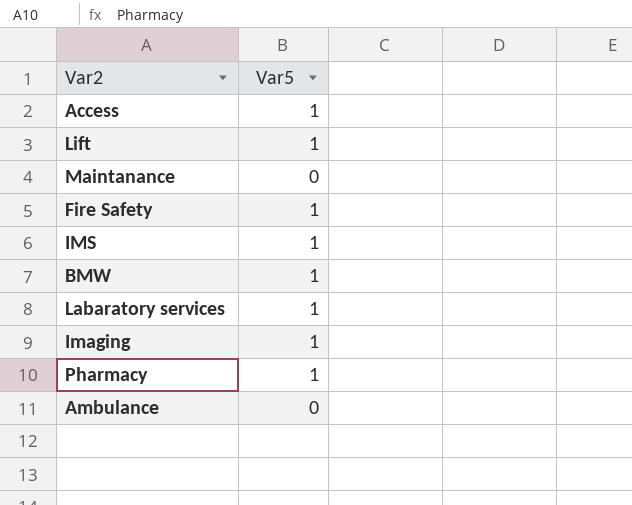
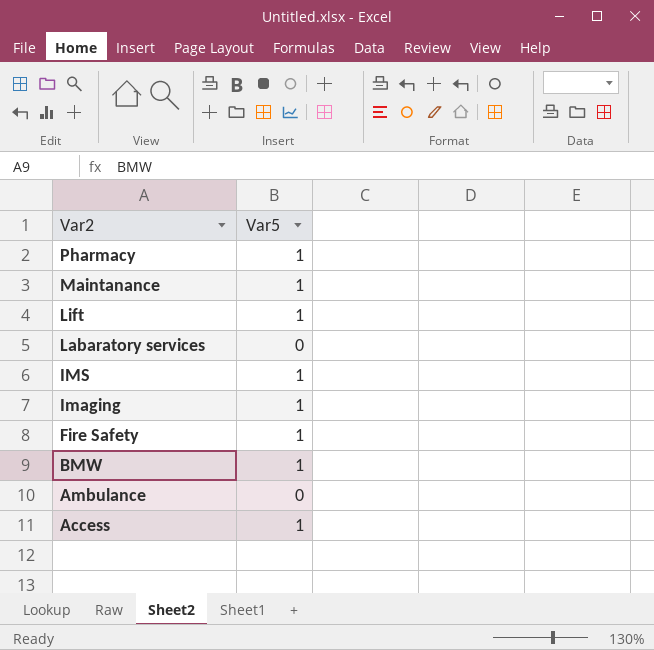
row order: none -> Var2 descending
Maintanance | Var5: 0 -> 1
Labaratory services | Var5: 1 -> 0

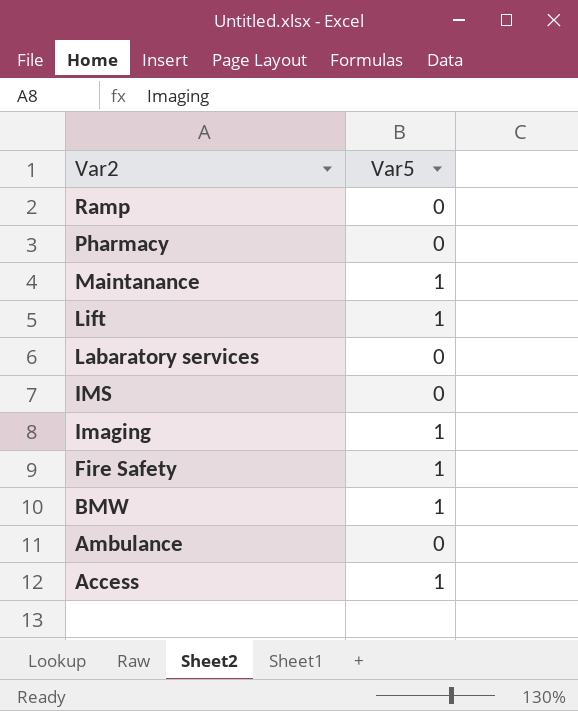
row Ramp: none -> 0
Pharmacy | Var5: 1 -> 0
IMS | Var5: 1 -> 0

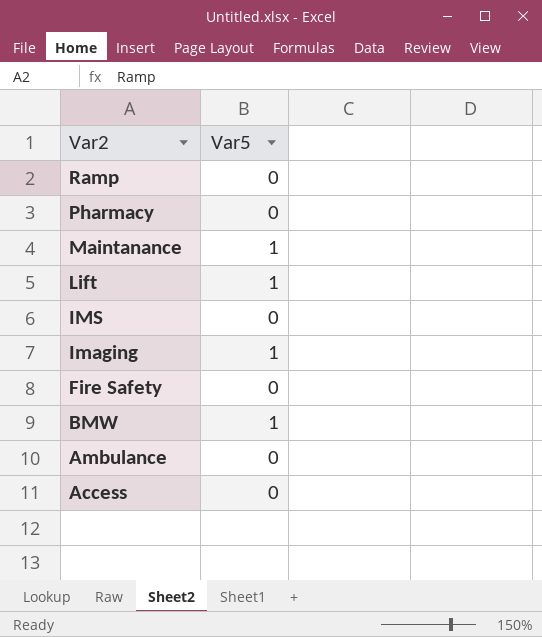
row Labaratory services: 0 -> none
Fire Safety | Var5: 1 -> 0
Access | Var5: 1 -> 0

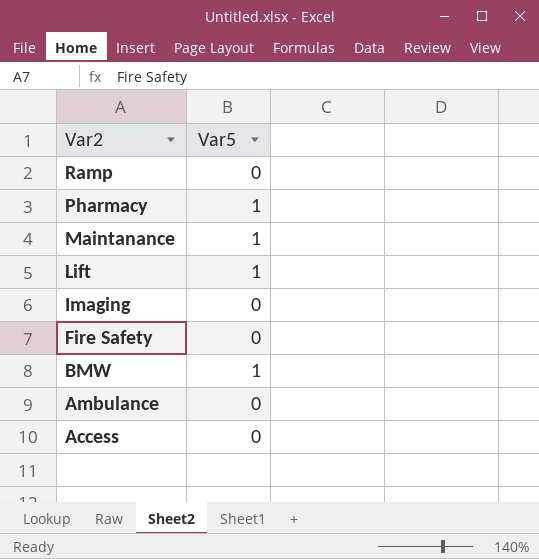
row IMS: 0 -> none
Pharmacy | Var5: 0 -> 1
Imaging | Var5: 1 -> 0

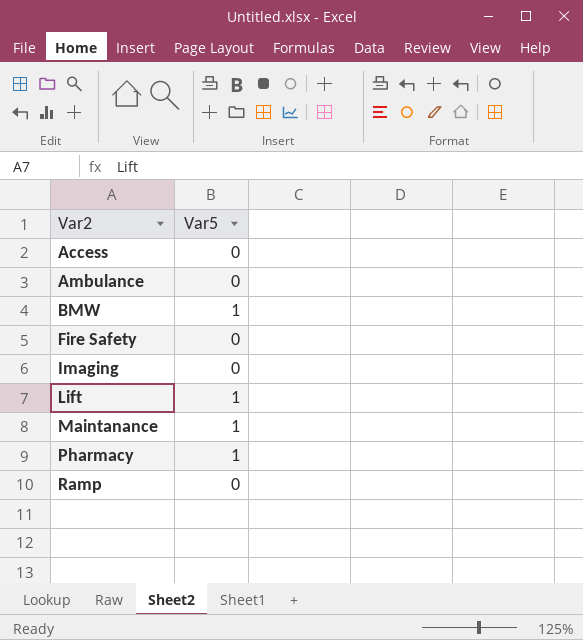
row order: Var2 descending -> Var2 ascending

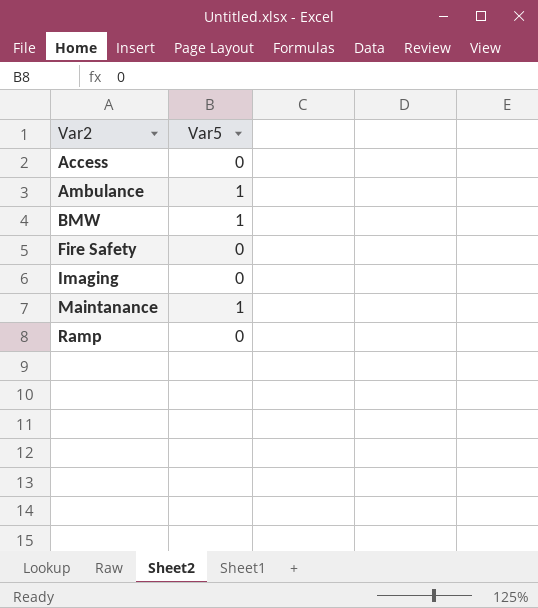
row Lift: 1 -> none
row Pharmacy: 1 -> none
Ambulance | Var5: 0 -> 1

